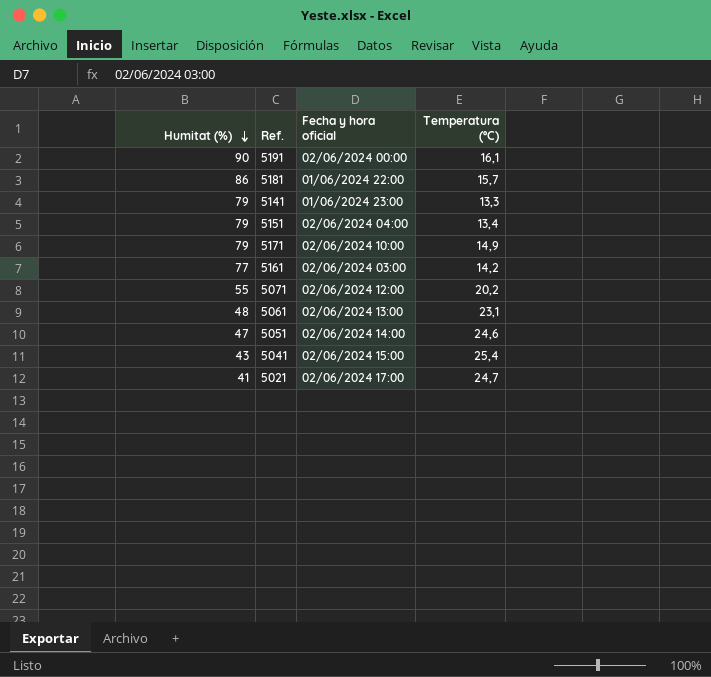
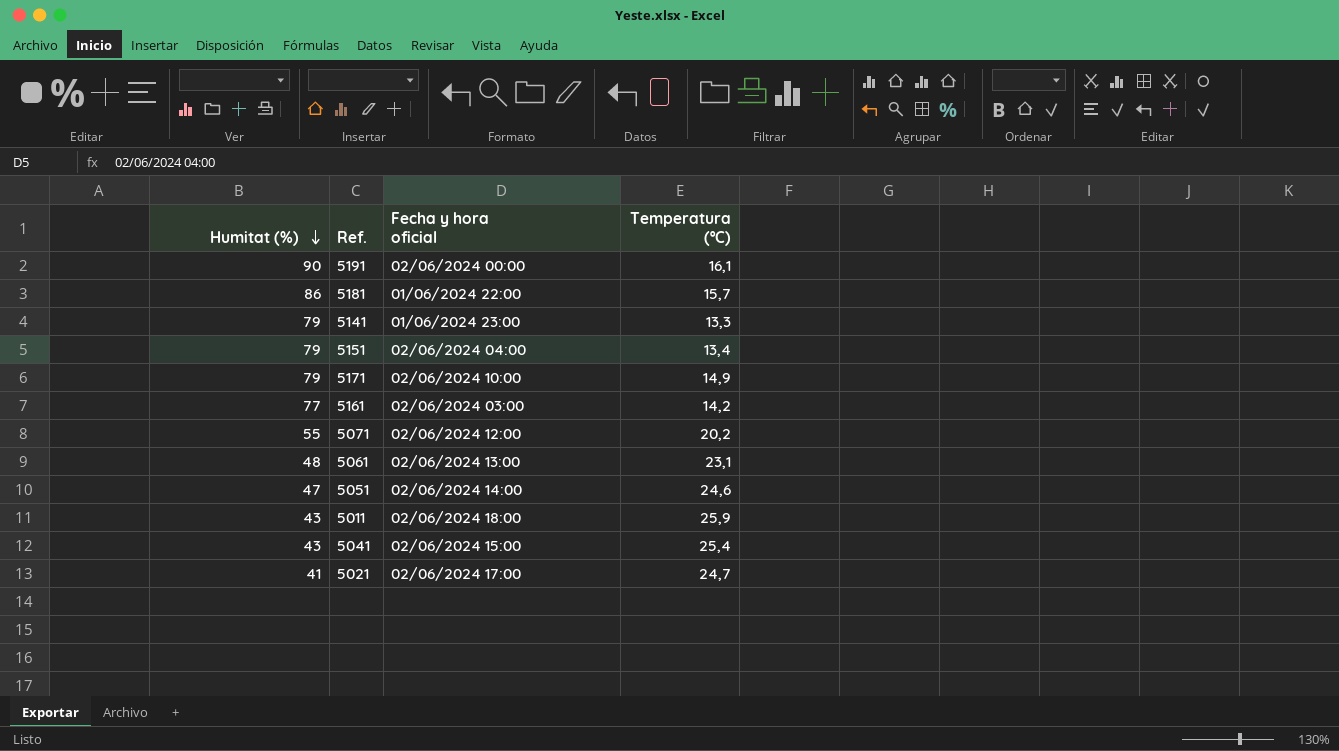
row 5011: none -> 43 | 02/06/2024 18:00 | 25,9

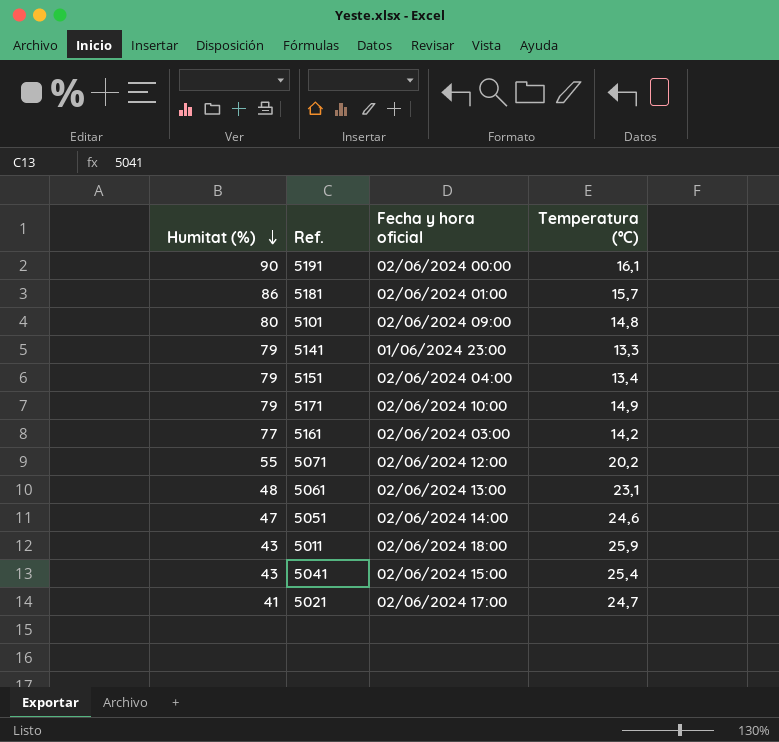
5181 | Fecha y hora oficial: 01/06/2024 22:00 -> 02/06/2024 01:00
row 5101: none -> 80 | 02/06/2024 09:00 | 14,8

